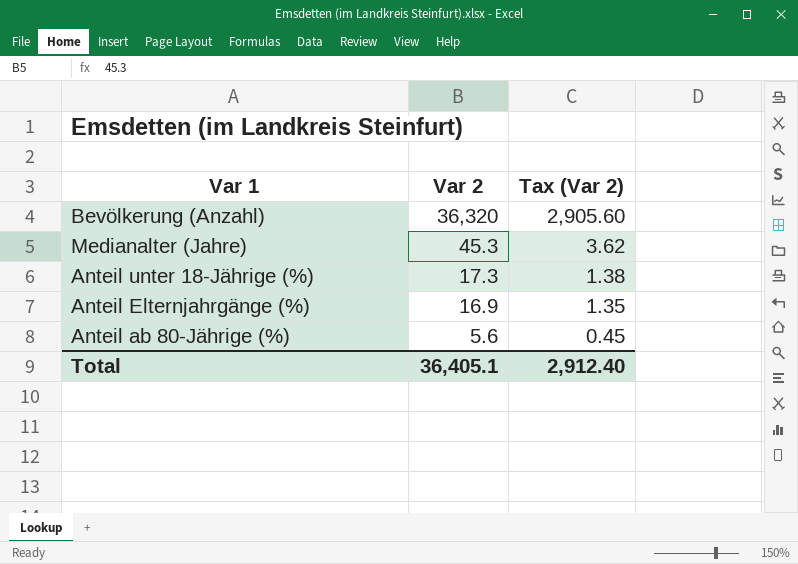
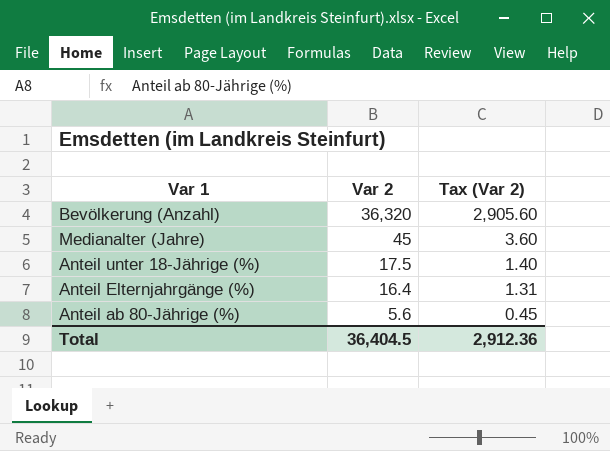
Medianalter (Jahre) | Var 2: 45.3 -> 45
Medianalter (Jahre) | Tax (Var 2): 3.62 -> 3.60
Anteil unter 18-Jährige (%) | Var 2: 17.3 -> 17.5
Anteil unter 18-Jährige (%) | Tax (Var 2): 1.38 -> 1.40
Anteil Elternjahrgänge (%) | Var 2: 16.9 -> 16.4
Anteil Elternjahrgänge (%) | Tax (Var 2): 1.35 -> 1.31
Total | Var 2: 36,405.1 -> 36,404.5
Total | Tax (Var 2): 2,912.40 -> 2,912.36

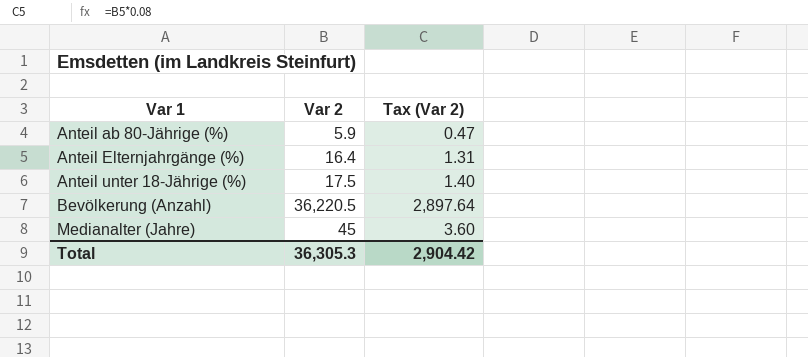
row order: Var 2 descending -> Var 1 ascending
Anteil ab 80-Jährige (%) | Var 2: 5.6 -> 5.9
Anteil ab 80-Jährige (%) | Tax (Var 2): 0.45 -> 0.47
Bevölkerung (Anzahl) | Var 2: 36,320 -> 36,220.5
Bevölkerung (Anzahl) | Tax (Var 2): 2,905.60 -> 2,897.64
Total | Var 2: 36,404.5 -> 36,305.3
Total | Tax (Var 2): 2,912.36 -> 2,904.42

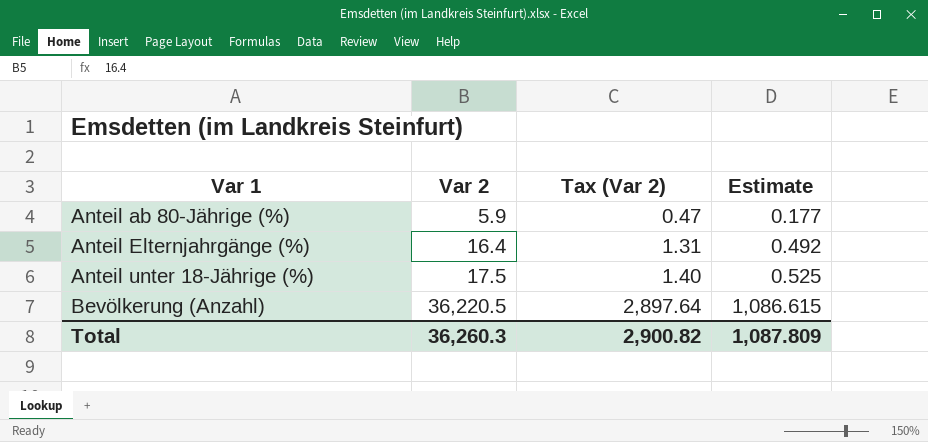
column Estimate | formula: none -> [Var 2] * 0.03
row Medianalter (Jahre): 45 | 3.60 -> none
Total | Var 2: 36,305.3 -> 36,260.3
Total | Tax (Var 2): 2,904.42 -> 2,900.82

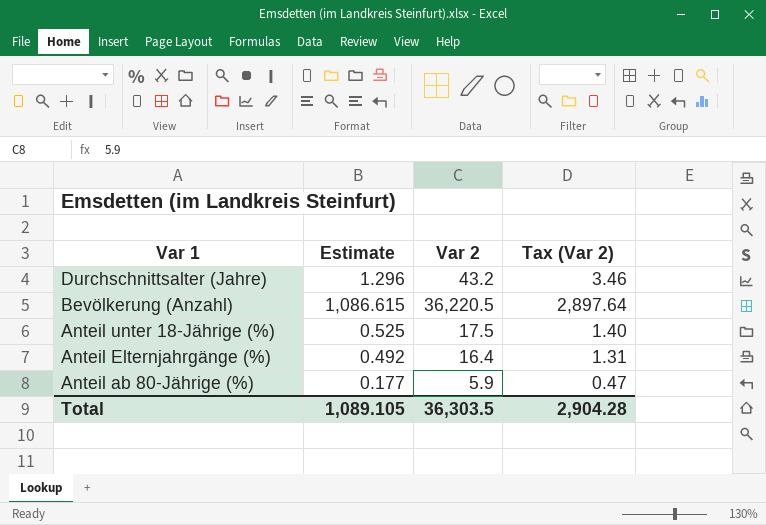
row order: Var 1 ascending -> Var 1 descending
column Estimate | position: 4 -> 2
row Durchschnittsalter (Jahre): none -> 1.296 | 43.2 | 3.46
Total | Estimate: 1,087.809 -> 1,089.105
Total | Var 2: 36,260.3 -> 36,303.5
Total | Tax (Var 2): 2,900.82 -> 2,904.28

